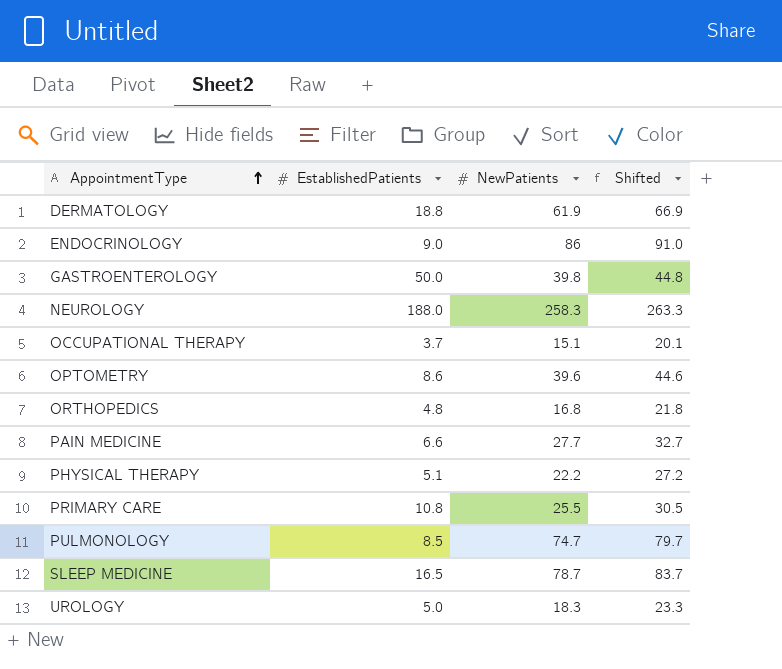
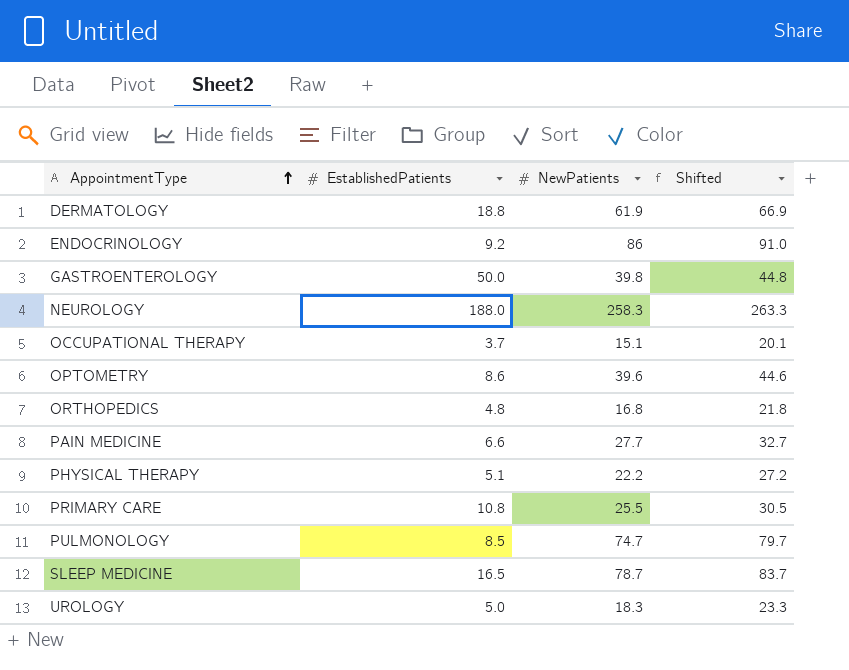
ENDOCRINOLOGY | EstablishedPatients: 9.0 -> 9.2

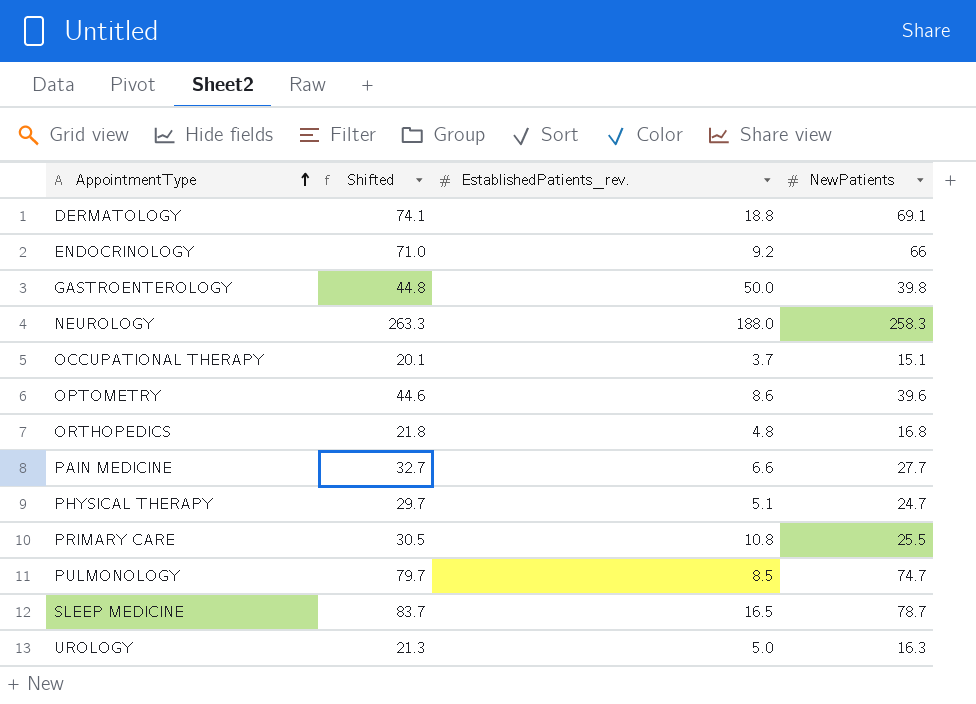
column Shifted | position: 4 -> 2
column name: EstablishedPatients -> EstablishedPatients_rev.
DERMATOLOGY | Shifted: 66.9 -> 74.1
DERMATOLOGY | NewPatients: 61.9 -> 69.1
ENDOCRINOLOGY | Shifted: 91.0 -> 71.0
ENDOCRINOLOGY | NewPatients: 86 -> 66
PHYSICAL THERAPY | Shifted: 27.2 -> 29.7
PHYSICAL THERAPY | NewPatients: 22.2 -> 24.7
UROLOGY | Shifted: 23.3 -> 21.3
UROLOGY | NewPatients: 18.3 -> 16.3

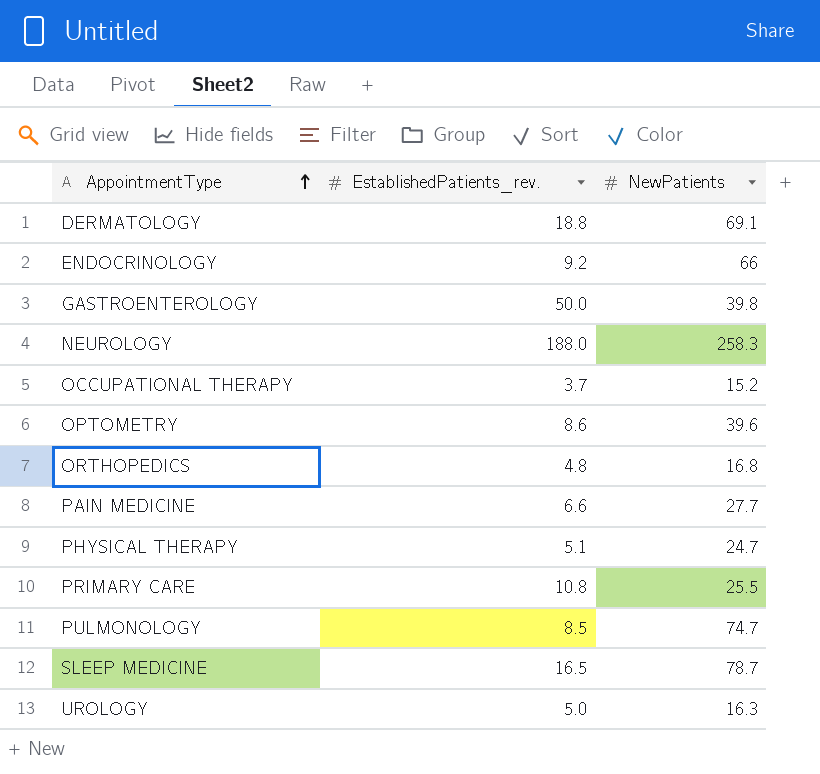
column Shifted | formula: [NewPatients] + 5 -> none
OCCUPATIONAL THERAPY | NewPatients: 15.1 -> 15.2

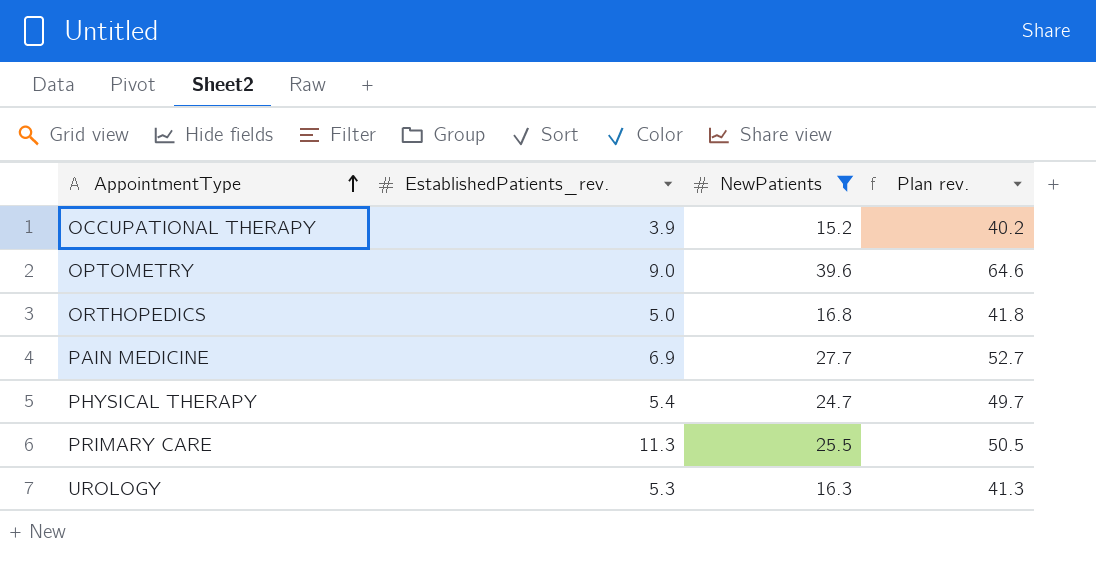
filter: none -> NewPatients <= 39.6
column Plan rev. | formula: none -> [NewPatients] + 25
OCCUPATIONAL THERAPY | EstablishedPatients_rev.: 3.7 -> 3.9
OPTOMETRY | EstablishedPatients_rev.: 8.6 -> 9.0
ORTHOPEDICS | EstablishedPatients_rev.: 4.8 -> 5.0
PAIN MEDICINE | EstablishedPatients_rev.: 6.6 -> 6.9
PHYSICAL THERAPY | EstablishedPatients_rev.: 5.1 -> 5.4
PRIMARY CARE | EstablishedPatients_rev.: 10.8 -> 11.3
UROLOGY | EstablishedPatients_rev.: 5.0 -> 5.3

